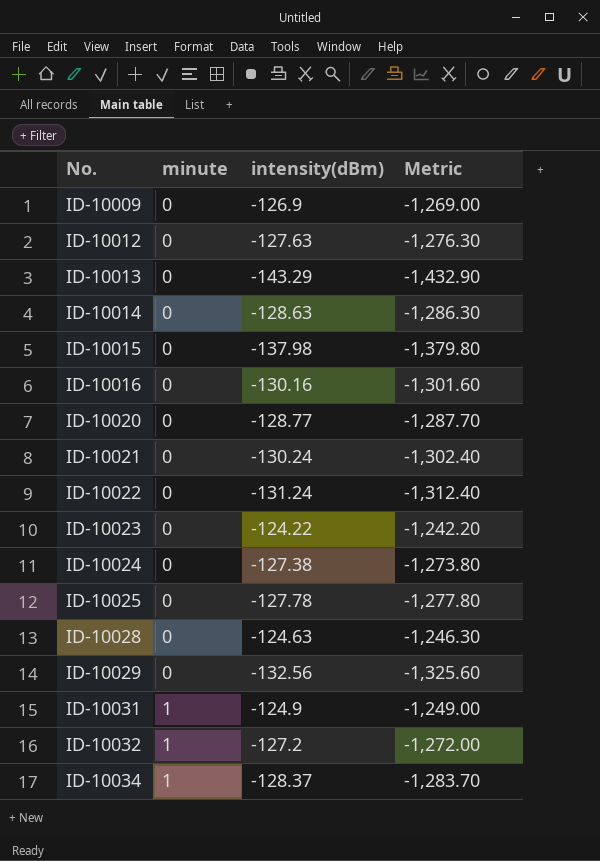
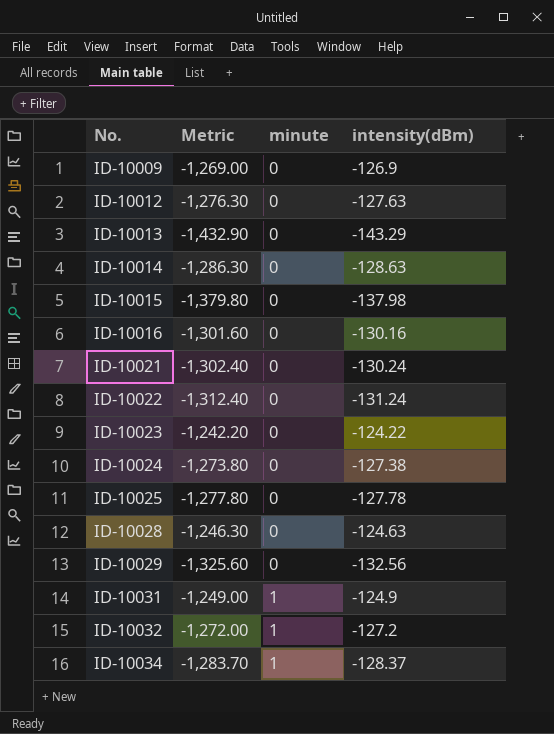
column Metric | position: 4 -> 2
row ID-10020: 0 | -128.77 | -1,287.70 -> none

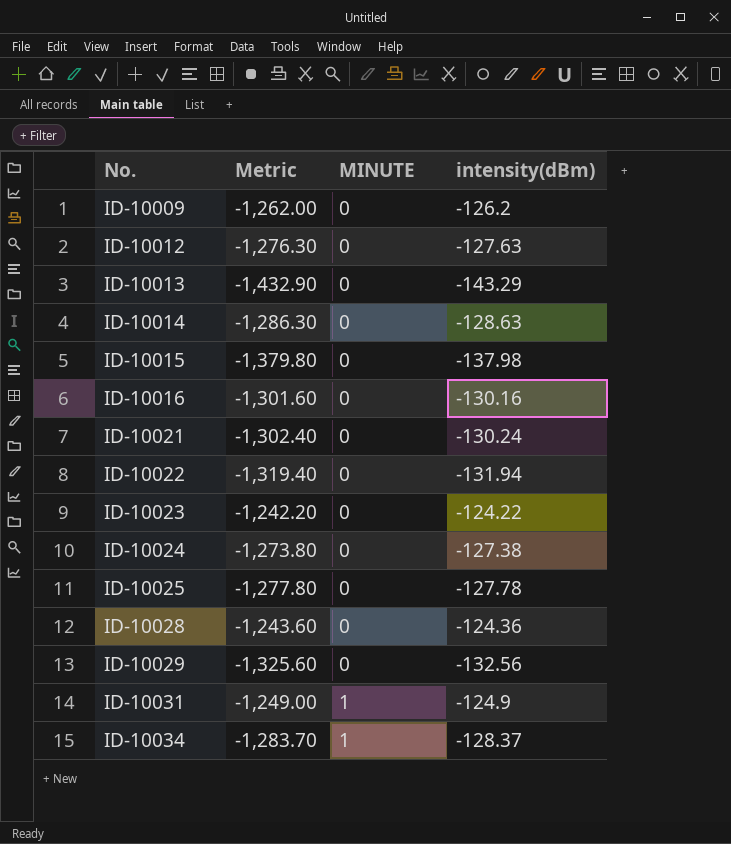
column name: minute -> MINUTE
row ID-10032: -1,272.00 | 1 | -127.2 -> none
ID-10009 | Metric: -1,269.00 -> -1,262.00
ID-10009 | intensity(dBm): -126.9 -> -126.2
ID-10022 | Metric: -1,312.40 -> -1,319.40
ID-10022 | intensity(dBm): -131.24 -> -131.94
ID-10028 | Metric: -1,246.30 -> -1,243.60
ID-10028 | intensity(dBm): -124.63 -> -124.36

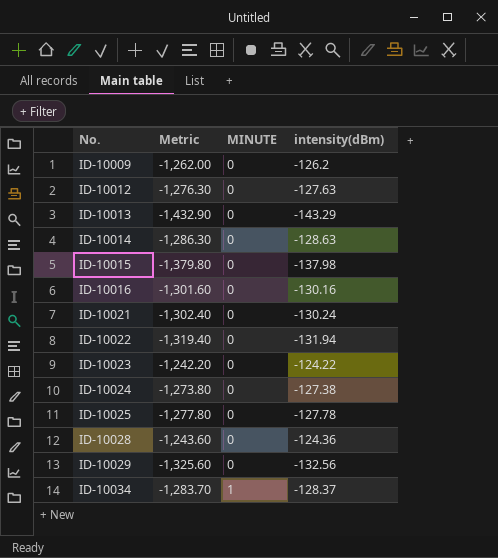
row ID-10031: -1,249.00 | 1 | -124.9 -> none

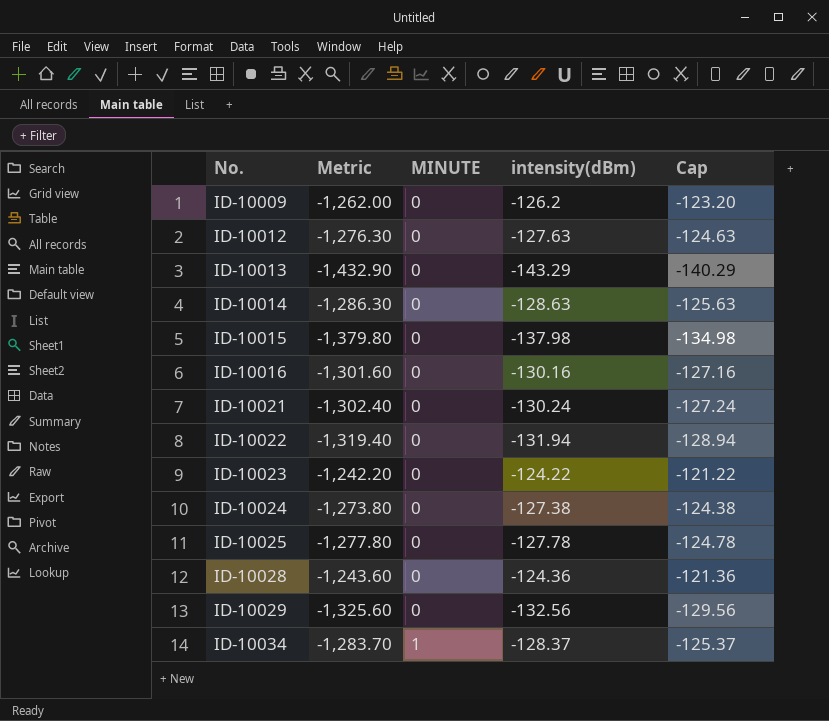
column Cap | formula: none -> [intensity(dBm)] + 3

